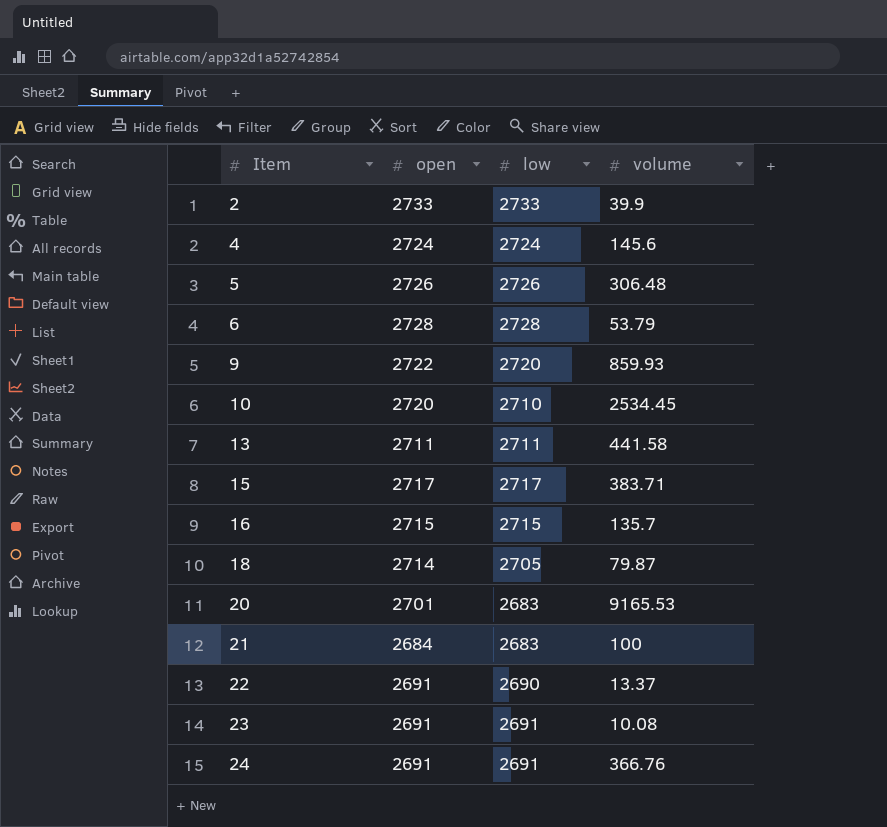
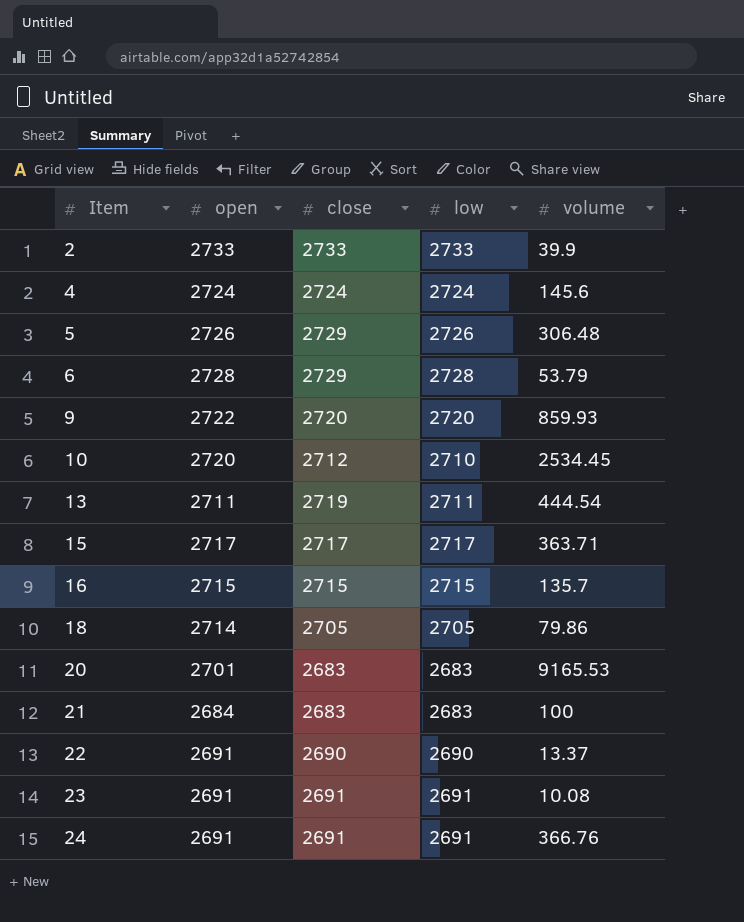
column close | position: none -> 3
13 | volume: 441.58 -> 444.54
15 | volume: 383.71 -> 363.71
18 | volume: 79.87 -> 79.86

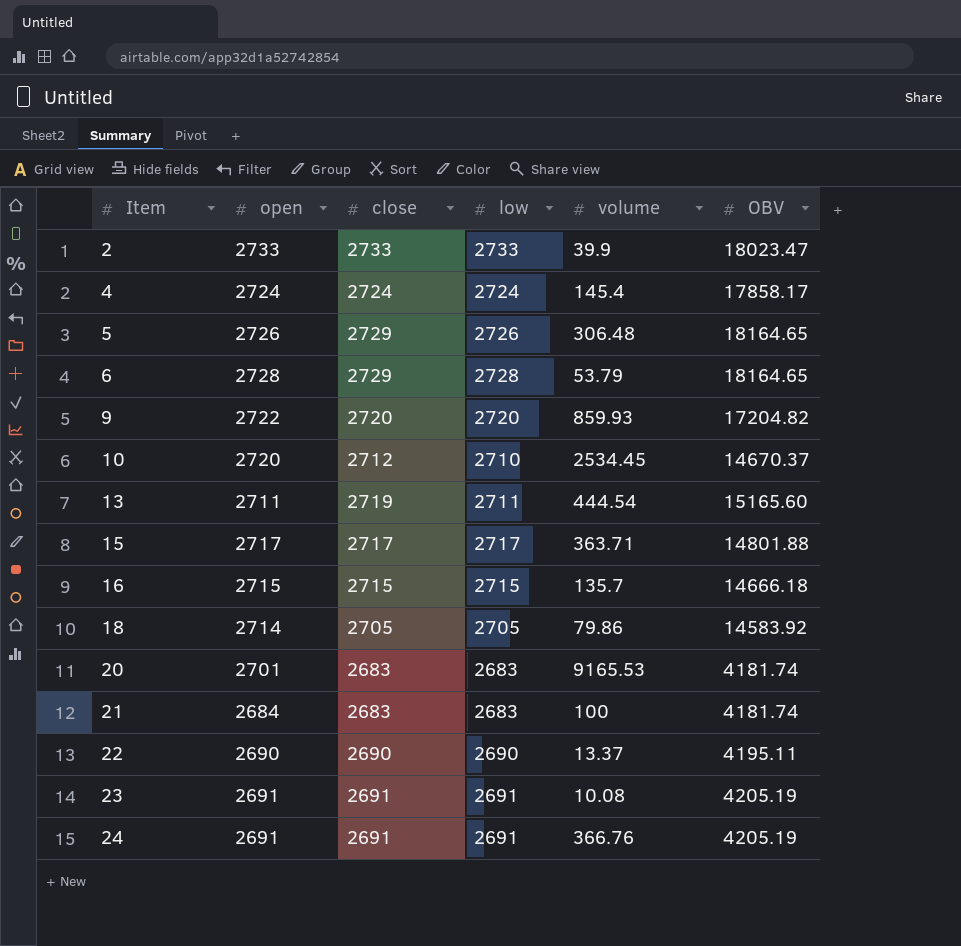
column OBV | position: none -> 6
4 | volume: 145.6 -> 145.4
22 | open: 2691 -> 2690

